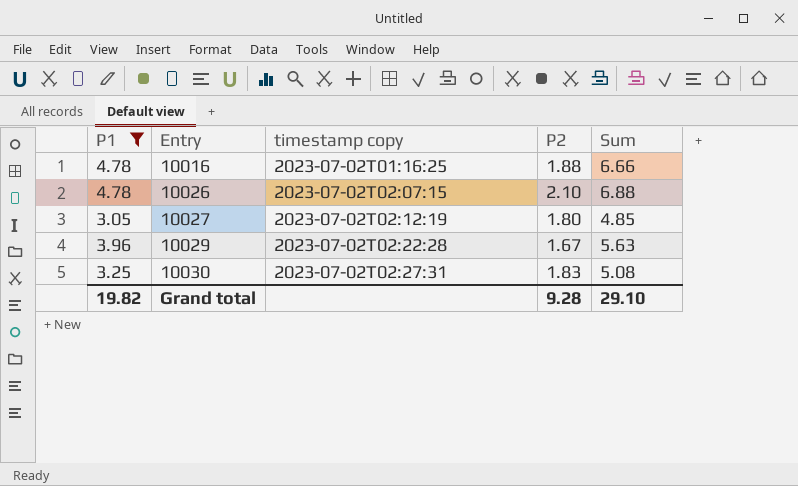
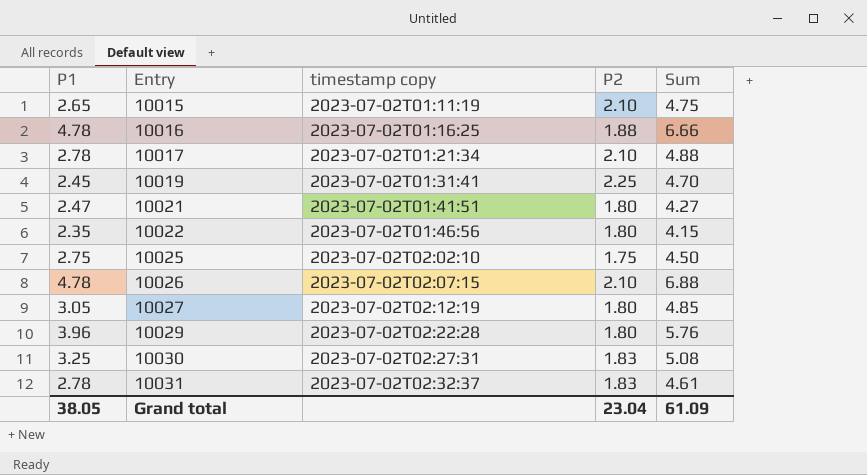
filter: P1 >= 3.05 -> none
10029 | P2: 1.67 -> 1.80
10029 | Sum: 5.63 -> 5.76
Grand total | P1: 19.82 -> 38.05
Grand total | P2: 9.28 -> 23.04
Grand total | Sum: 29.10 -> 61.09

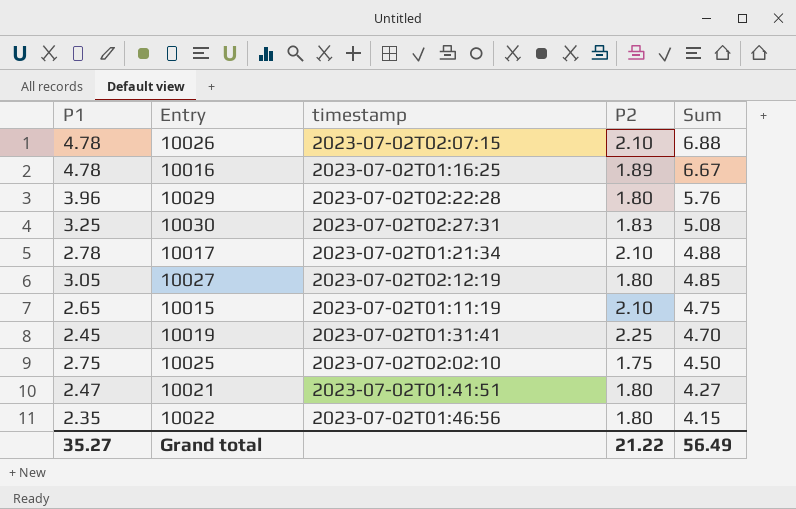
row order: Entry ascending -> Sum descending
column name: timestamp copy -> timestamp
row 10031: 2.78 | 2023-07-02T02:32:37 | 1.83 | 4.61 -> none
10016 | P2: 1.88 -> 1.89
10016 | Sum: 6.66 -> 6.67
Grand total | P1: 38.05 -> 35.27
Grand total | P2: 23.04 -> 21.22
Grand total | Sum: 61.09 -> 56.49

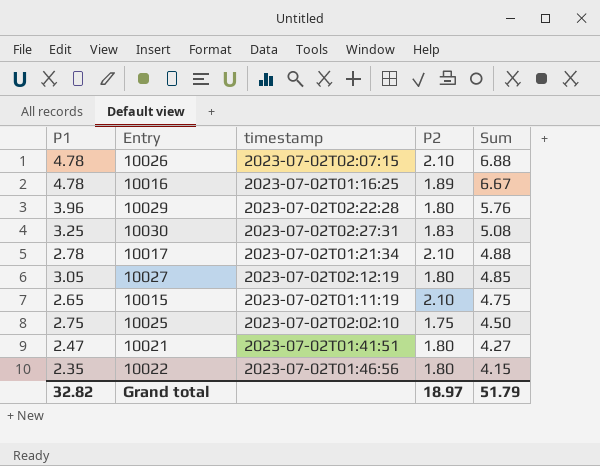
row 10019: 2.45 | 2023-07-02T01:31:41 | 2.25 | 4.70 -> none
Grand total | P1: 35.27 -> 32.82
Grand total | P2: 21.22 -> 18.97
Grand total | Sum: 56.49 -> 51.79

